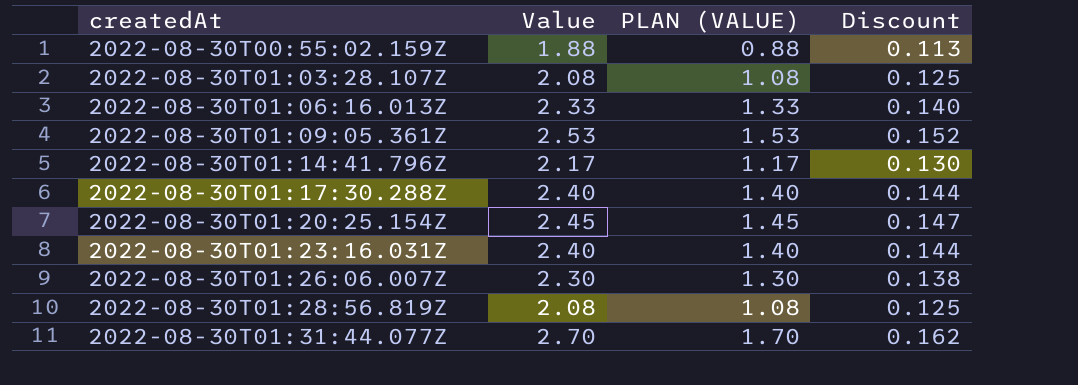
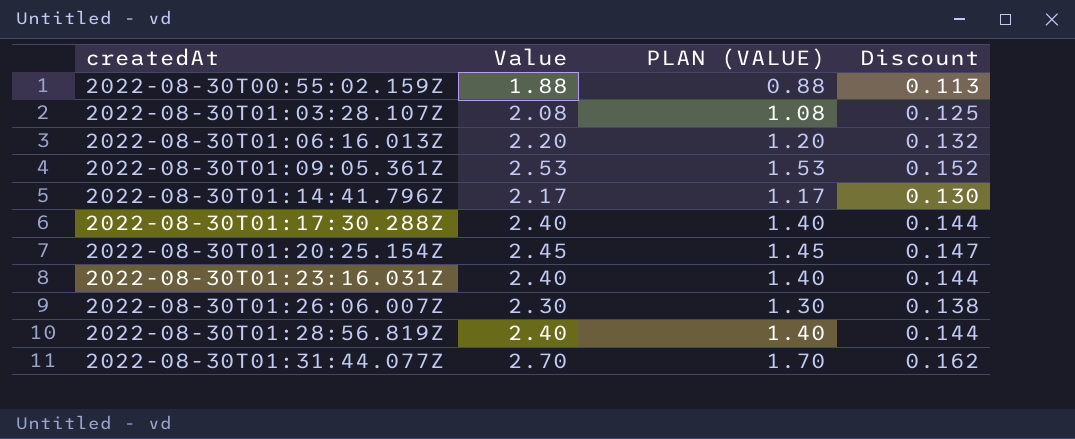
2022-08-30T01:06:16.013Z | Value: 2.33 -> 2.20
2022-08-30T01:06:16.013Z | PLAN (VALUE): 1.33 -> 1.20
2022-08-30T01:06:16.013Z | Discount: 0.140 -> 0.132
2022-08-30T01:28:56.819Z | Value: 2.08 -> 2.40
2022-08-30T01:28:56.819Z | PLAN (VALUE): 1.08 -> 1.40
2022-08-30T01:28:56.819Z | Discount: 0.125 -> 0.144

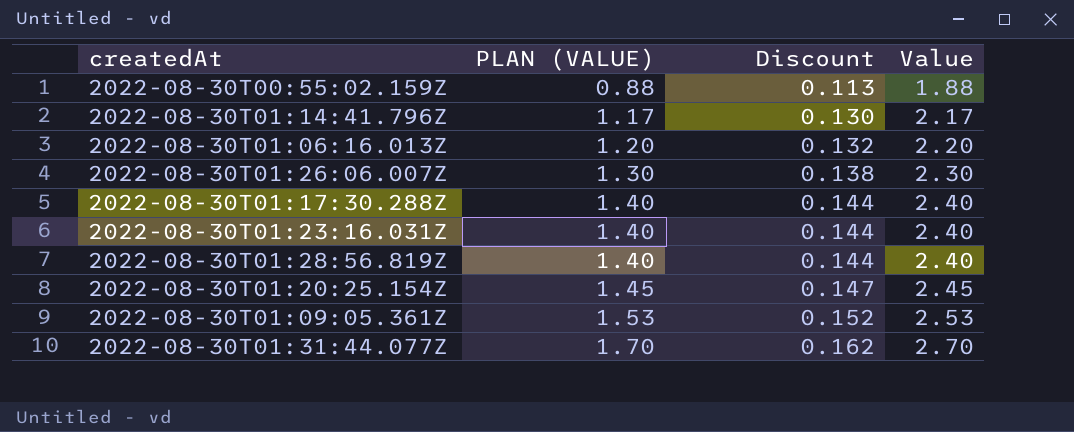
row order: createdAt ascending -> PLAN (VALUE) ascending
column Value | position: 2 -> 4
row 2022-08-30T01:03:28.107Z: 2.08 | 1.08 | 0.125 -> none

